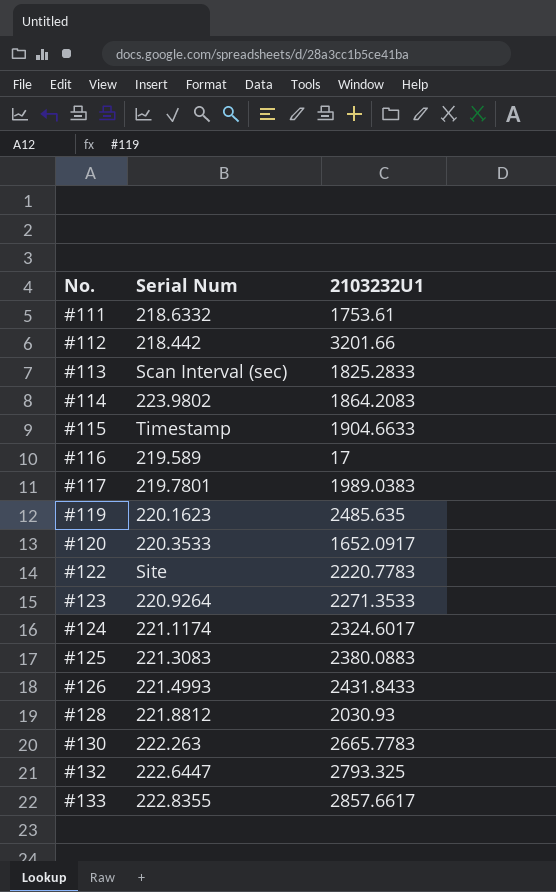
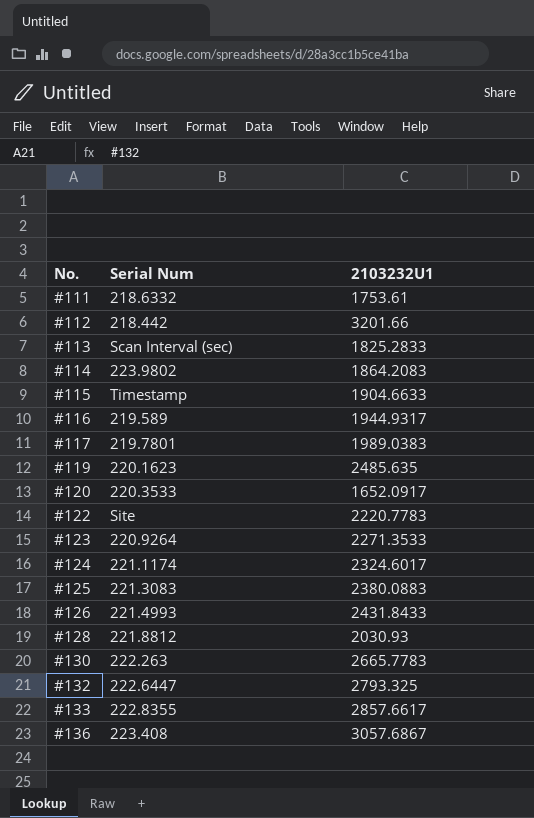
#116 | 2103232U1: 17 -> 1944.9317
row #136: none -> 223.408 | 3057.6867

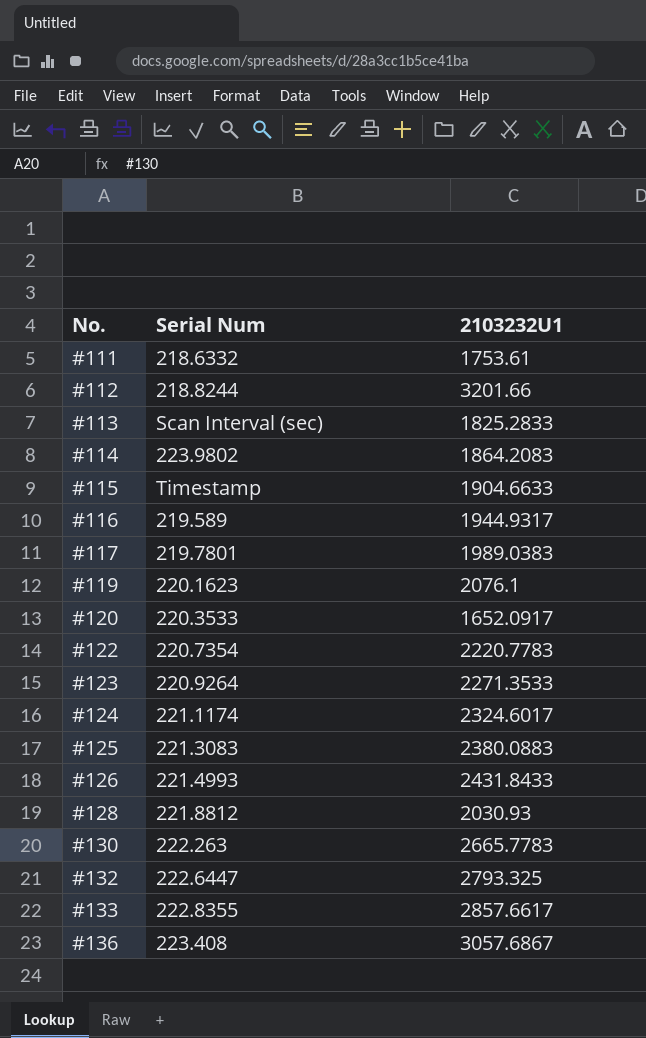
#112 | Serial Num: 218.442 -> 218.8244
#119 | 2103232U1: 2485.635 -> 2076.1
#122 | Serial Num: Site -> 220.7354

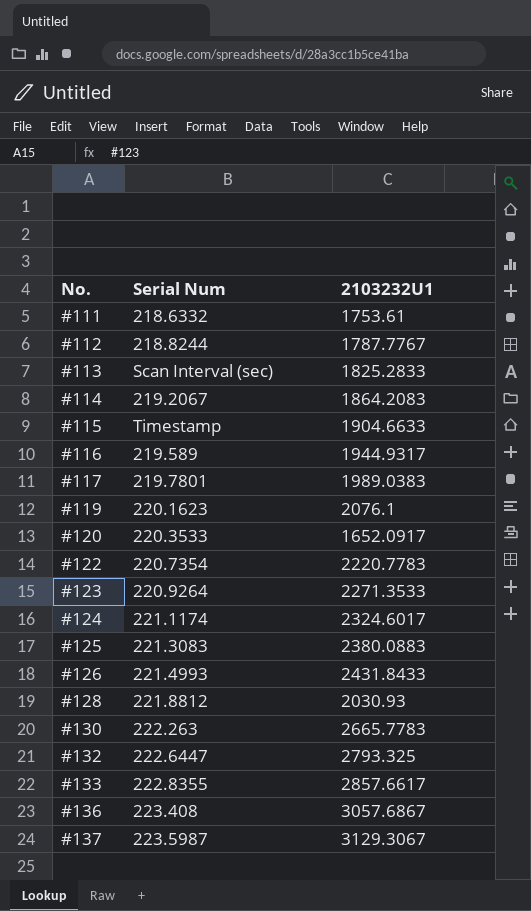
#112 | 2103232U1: 3201.66 -> 1787.7767
#114 | Serial Num: 223.9802 -> 219.2067
row #137: none -> 223.5987 | 3129.3067

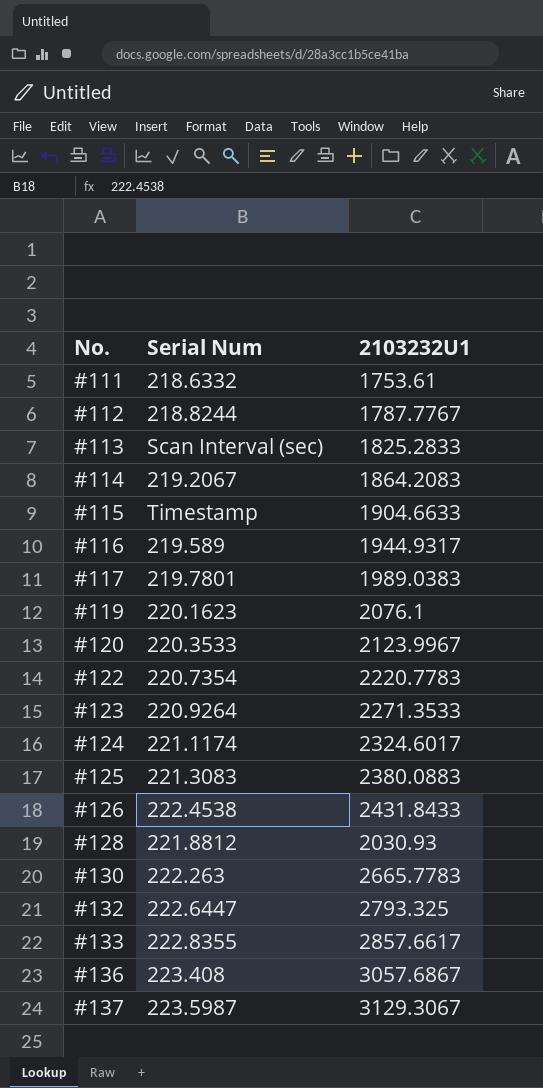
#120 | 2103232U1: 1652.0917 -> 2123.9967
#126 | Serial Num: 221.4993 -> 222.4538

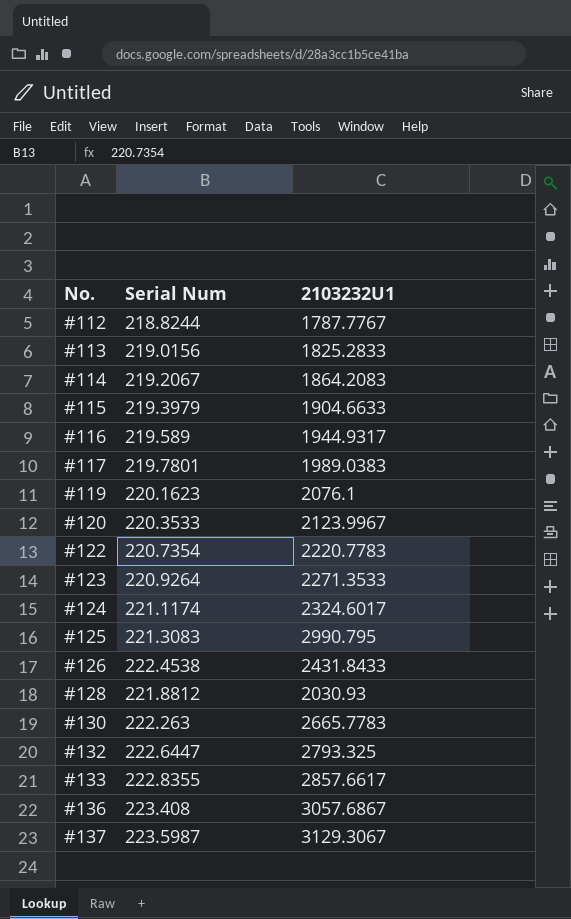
row #111: 218.6332 | 1753.61 -> none
#113 | Serial Num: Scan Interval (sec) -> 219.0156
#115 | Serial Num: Timestamp -> 219.3979
#125 | 2103232U1: 2380.0883 -> 2990.795

